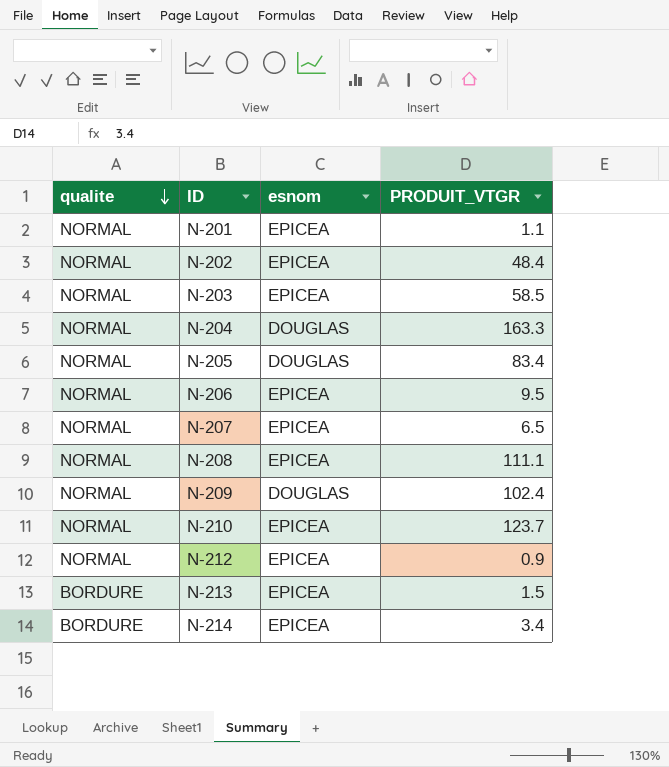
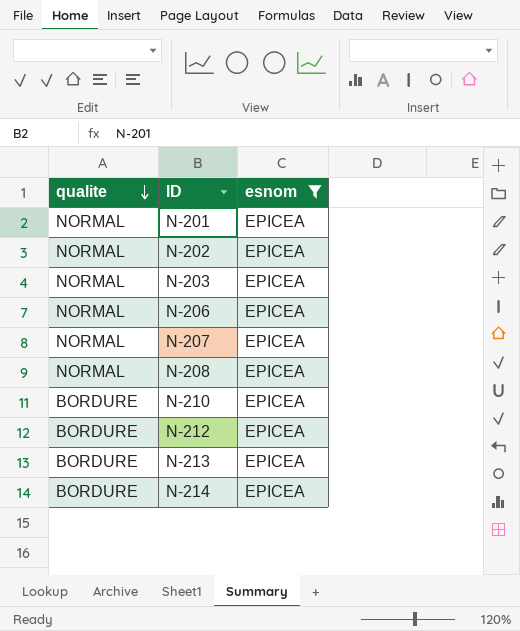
filter: none -> esnom = EPICEA
column PRODUIT_VTGR | position: 4 -> none
N-210 | qualite: NORMAL -> BORDURE
N-212 | qualite: NORMAL -> BORDURE

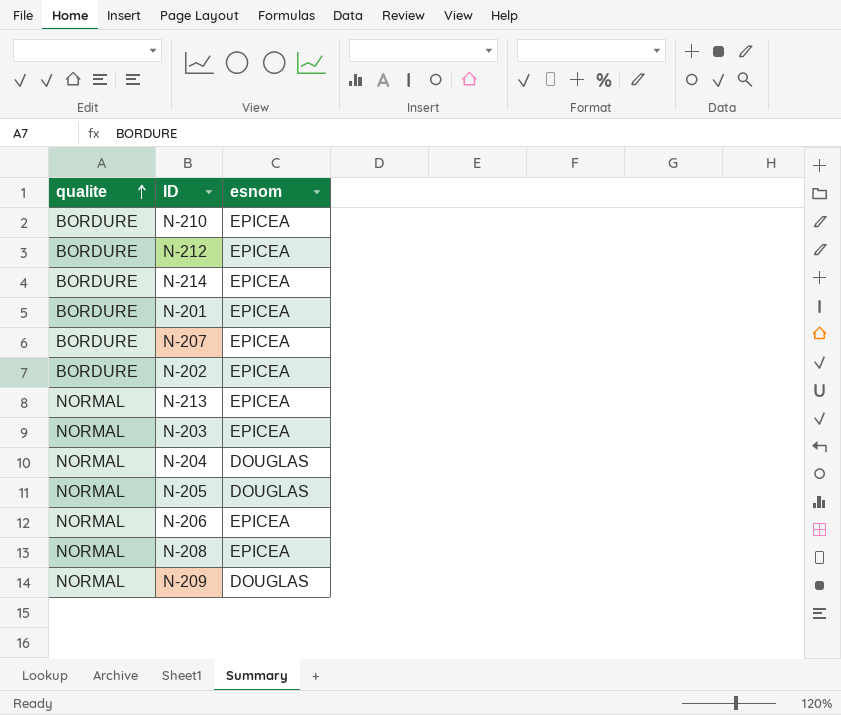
filter: esnom = EPICEA -> none
row order: qualite descending -> qualite ascending
N-201 | qualite: NORMAL -> BORDURE
N-207 | qualite: NORMAL -> BORDURE
N-202 | qualite: NORMAL -> BORDURE
N-213 | qualite: BORDURE -> NORMAL

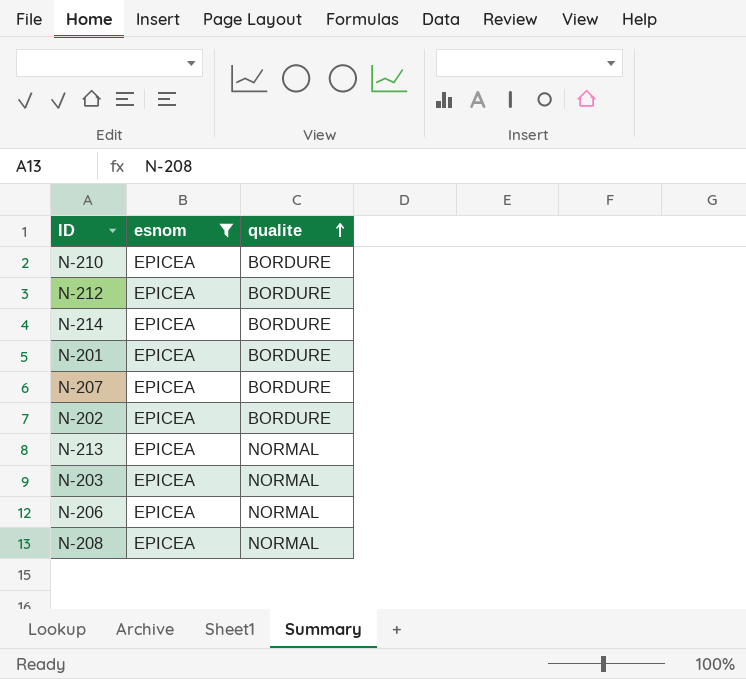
filter: none -> esnom = EPICEA
column qualite | position: 1 -> 3

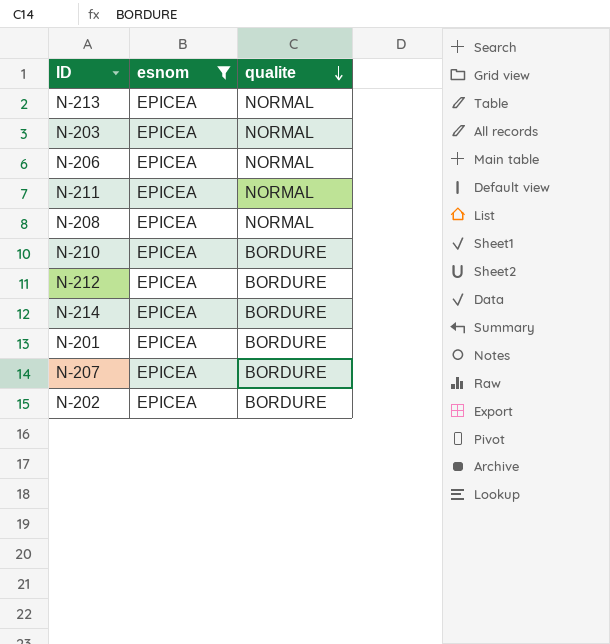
row order: qualite ascending -> qualite descending
row N-211: none -> EPICEA | NORMAL

